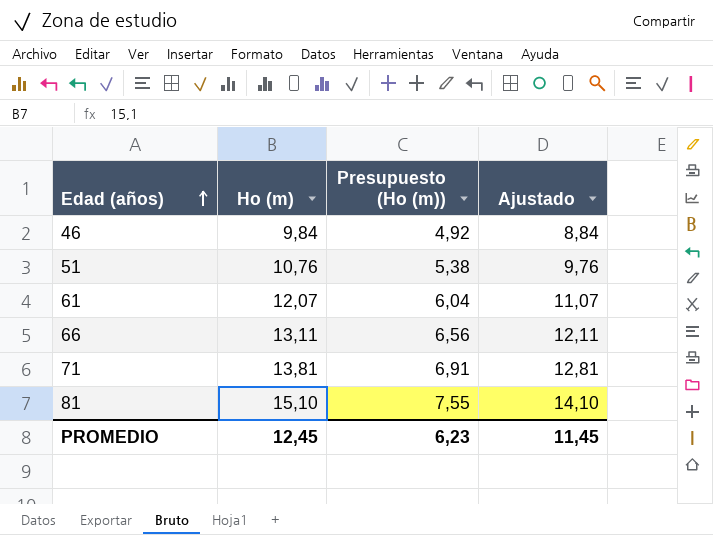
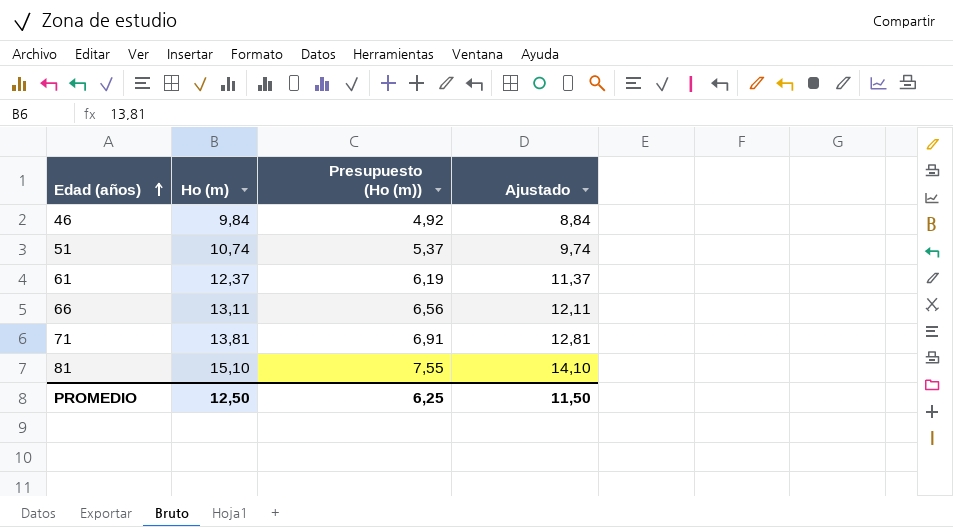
51 | Ho (m): 10,76 -> 10,74
51 | Presupuesto (Ho (m)): 5,38 -> 5,37
51 | Ajustado: 9,76 -> 9,74
61 | Ho (m): 12,07 -> 12,37
61 | Presupuesto (Ho (m)): 6,04 -> 6,19
61 | Ajustado: 11,07 -> 11,37
PROMEDIO | Ho (m): 12,45 -> 12,50
PROMEDIO | Presupuesto (Ho (m)): 6,23 -> 6,25
PROMEDIO | Ajustado: 11,45 -> 11,50

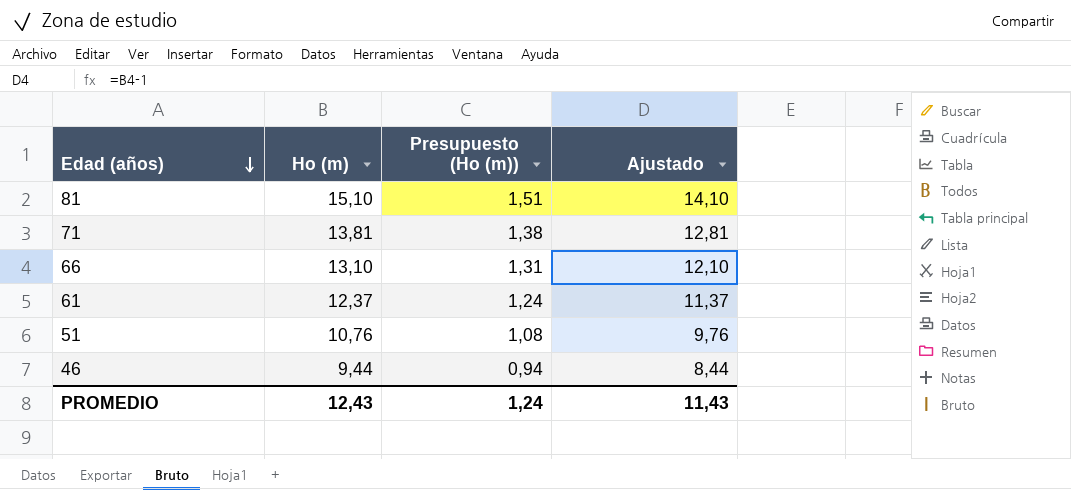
row order: Edad (años) ascending -> Edad (años) descending
column Presupuesto (Ho (m)) | formula: [Ho (m)] * 0,5 -> [Ho (m)] * 0,1
66 | Ho (m): 13,11 -> 13,10
66 | Ajustado: 12,11 -> 12,10
51 | Ho (m): 10,74 -> 10,76
51 | Ajustado: 9,74 -> 9,76
46 | Ho (m): 9,84 -> 9,44
46 | Ajustado: 8,84 -> 8,44
PROMEDIO | Ho (m): 12,50 -> 12,43
PROMEDIO | Presupuesto (Ho (m)): 6,25 -> 1,24
PROMEDIO | Ajustado: 11,50 -> 11,43

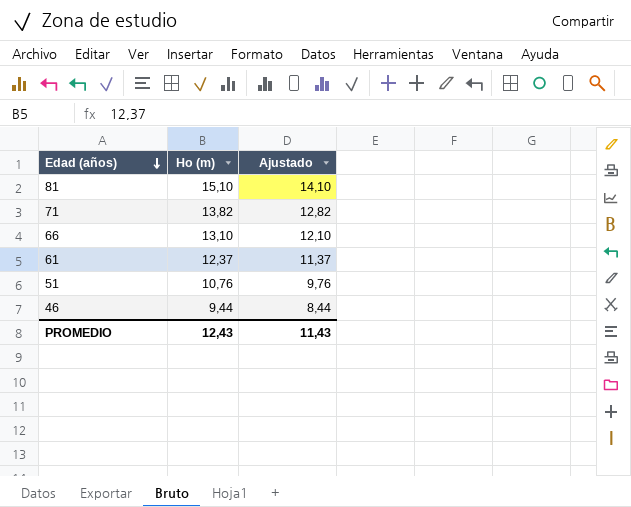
column Presupuesto (Ho (m)) | formula: [Ho (m)] * 0,1 -> none
71 | Ho (m): 13,81 -> 13,82
71 | Ajustado: 12,81 -> 12,82

